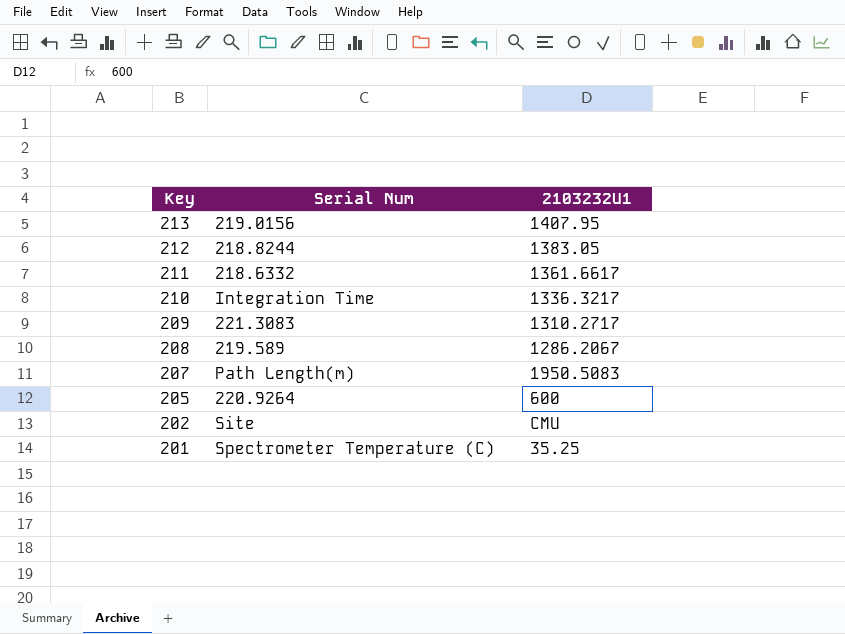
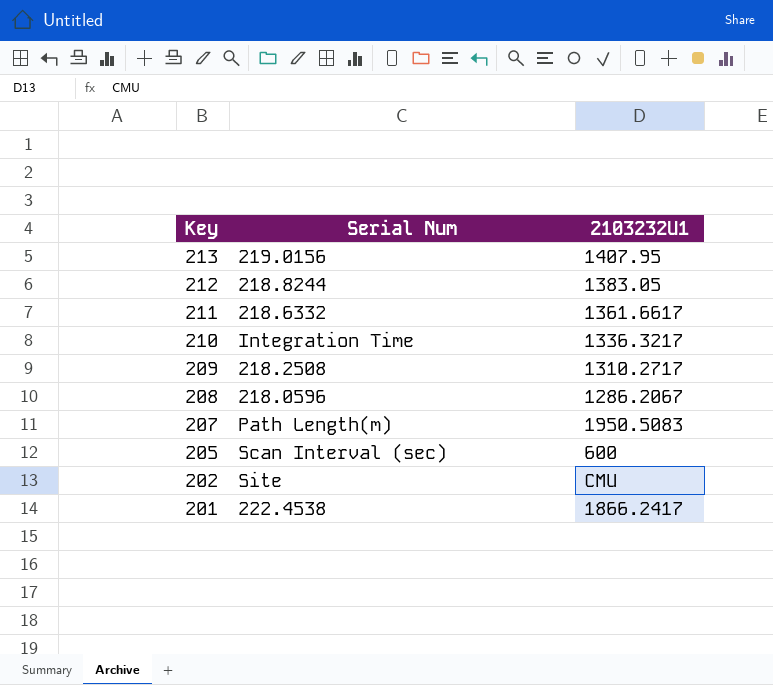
209 | Serial Num: 221.3083 -> 218.2508
208 | Serial Num: 219.589 -> 218.0596
205 | Serial Num: 220.9264 -> Scan Interval (sec)
201 | Serial Num: Spectrometer Temperature (C) -> 222.4538
201 | 2103232U1: 35.25 -> 1866.2417

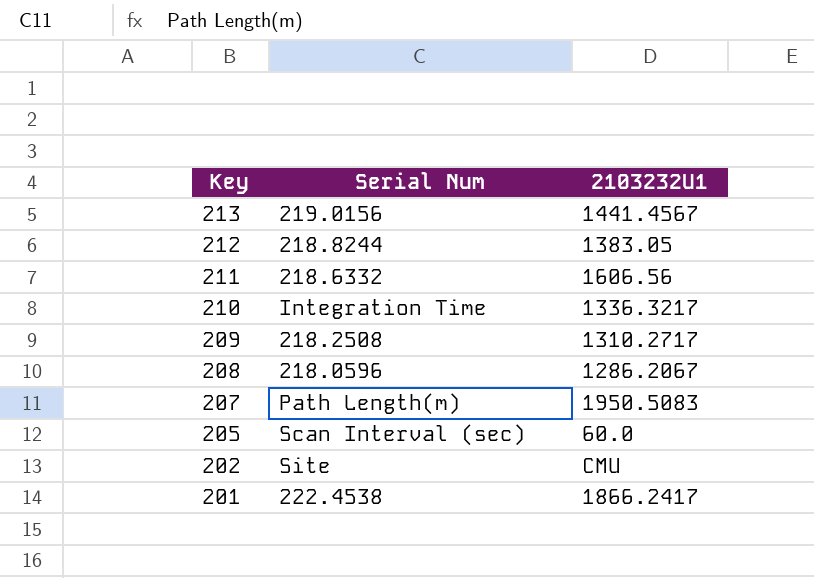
213 | 2103232U1: 1407.95 -> 1441.4567
211 | 2103232U1: 1361.6617 -> 1606.56
205 | 2103232U1: 600 -> 60.0

